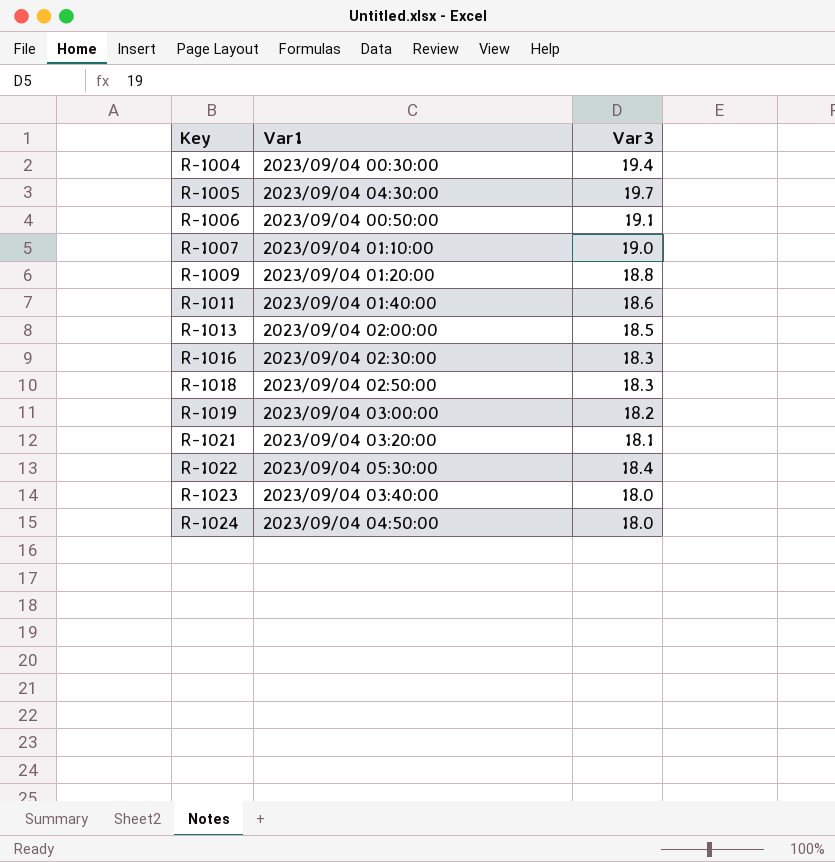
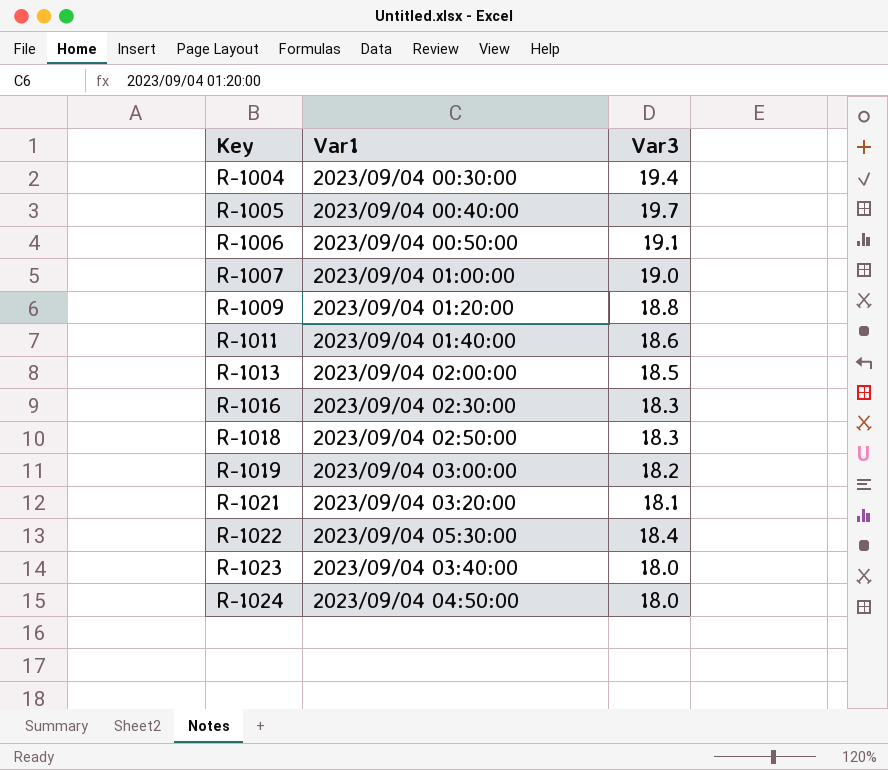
R-1005 | Var1: 2023/09/04 04:30:00 -> 2023/09/04 00:40:00
R-1007 | Var1: 2023/09/04 01:10:00 -> 2023/09/04 01:00:00

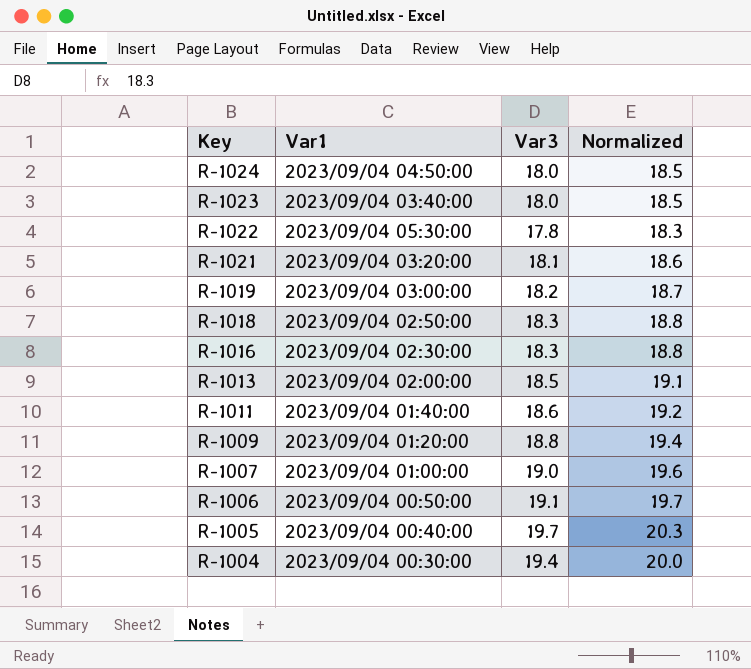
row order: Key ascending -> Key descending
column Normalized | formula: none -> [Var3] * 1.03
R-1022 | Var3: 18.4 -> 17.8

